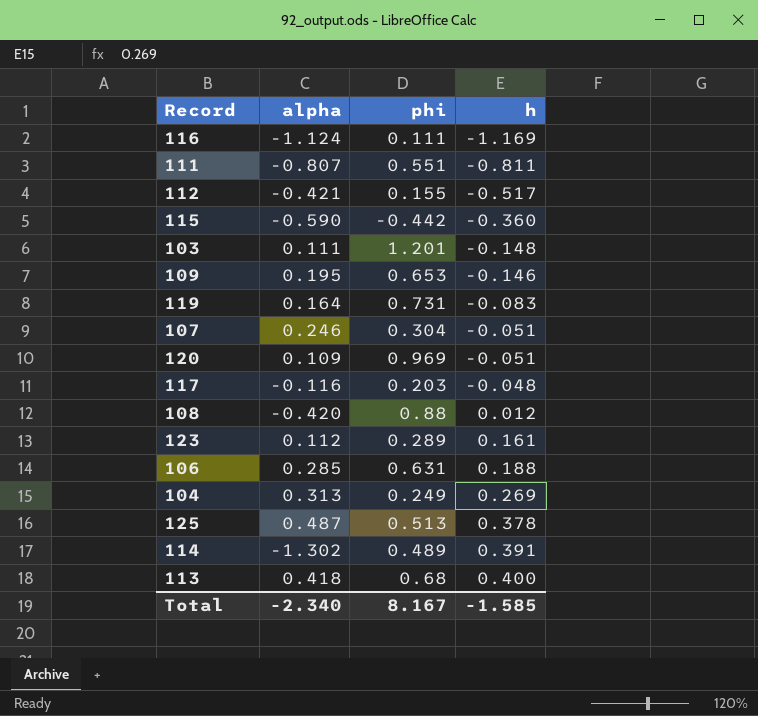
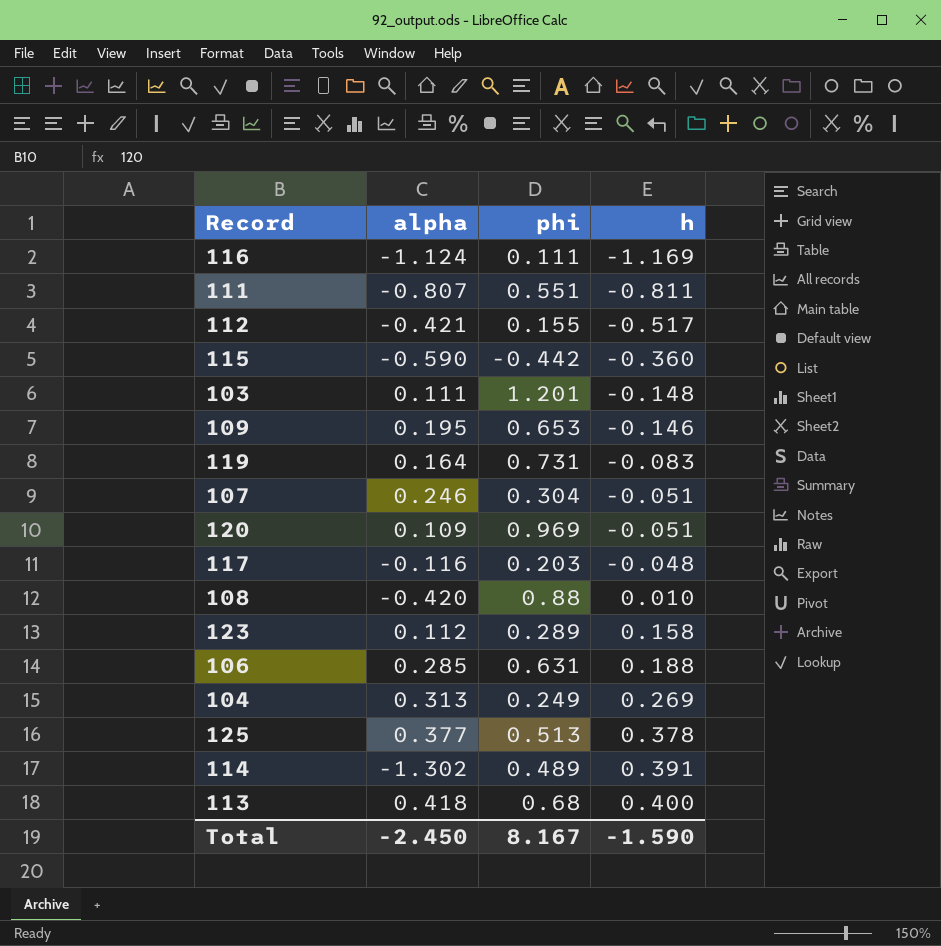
108 | h: 0.012 -> 0.010
123 | h: 0.161 -> 0.158
125 | alpha: 0.487 -> 0.377
Total | alpha: -2.340 -> -2.450
Total | h: -1.585 -> -1.590

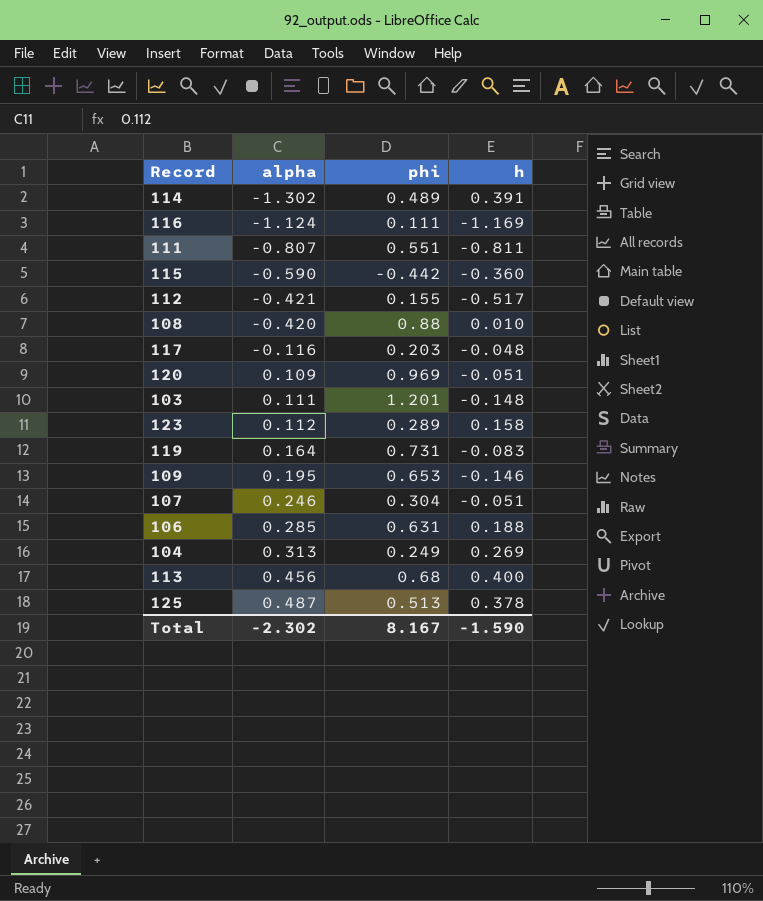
row order: h ascending -> alpha ascending
113 | alpha: 0.418 -> 0.456
125 | alpha: 0.377 -> 0.487
Total | alpha: -2.450 -> -2.302

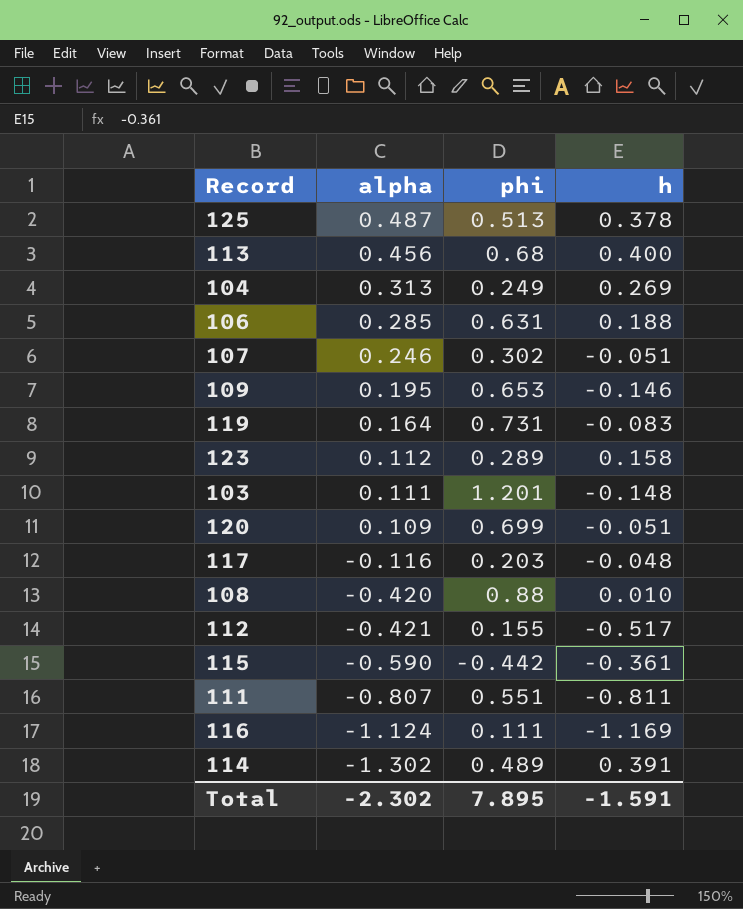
row order: alpha ascending -> alpha descending
107 | phi: 0.304 -> 0.302
120 | phi: 0.969 -> 0.699
115 | h: -0.360 -> -0.361
Total | phi: 8.167 -> 7.895
Total | h: -1.590 -> -1.591

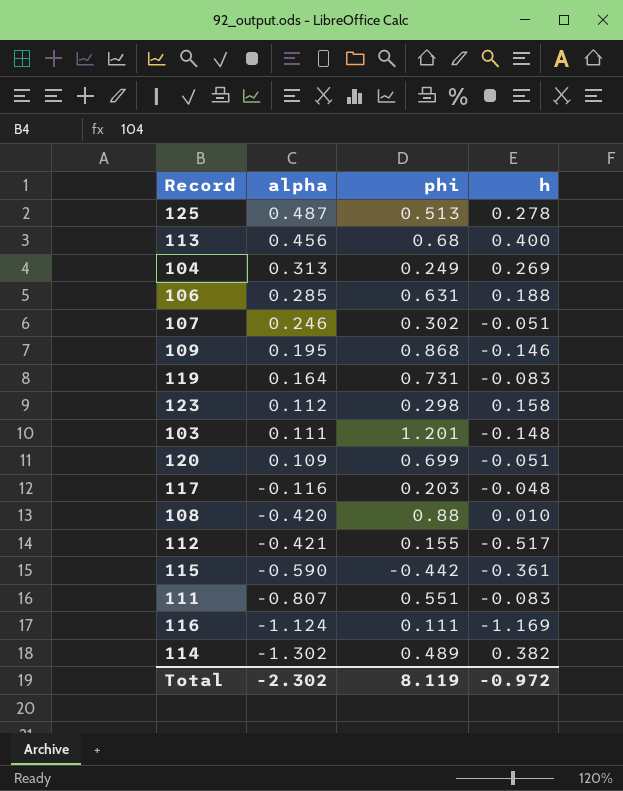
125 | h: 0.378 -> 0.278
109 | phi: 0.653 -> 0.868
123 | phi: 0.289 -> 0.298
111 | h: -0.811 -> -0.083
114 | h: 0.391 -> 0.382
Total | phi: 7.895 -> 8.119
Total | h: -1.591 -> -0.972

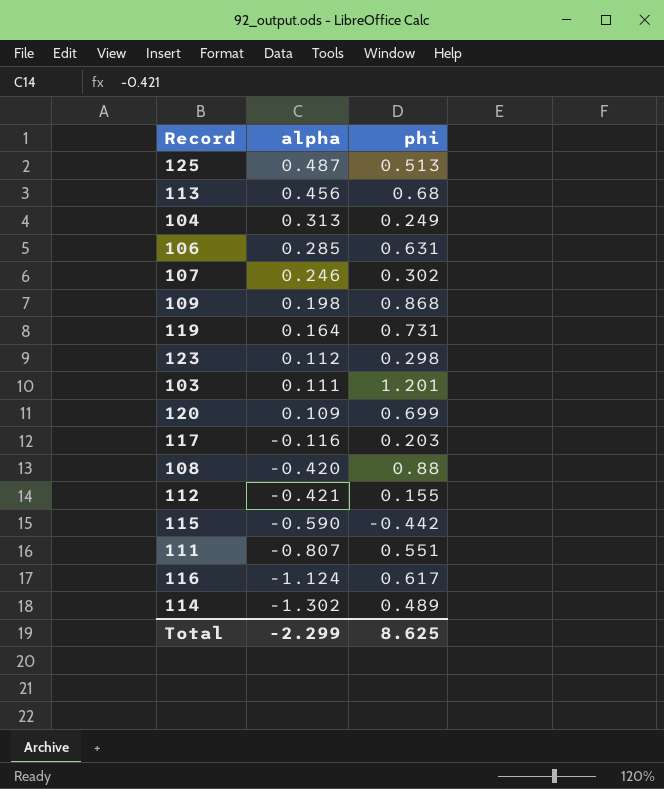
column h | position: 4 -> none
109 | alpha: 0.195 -> 0.198
116 | phi: 0.111 -> 0.617
Total | alpha: -2.302 -> -2.299
Total | phi: 8.119 -> 8.625

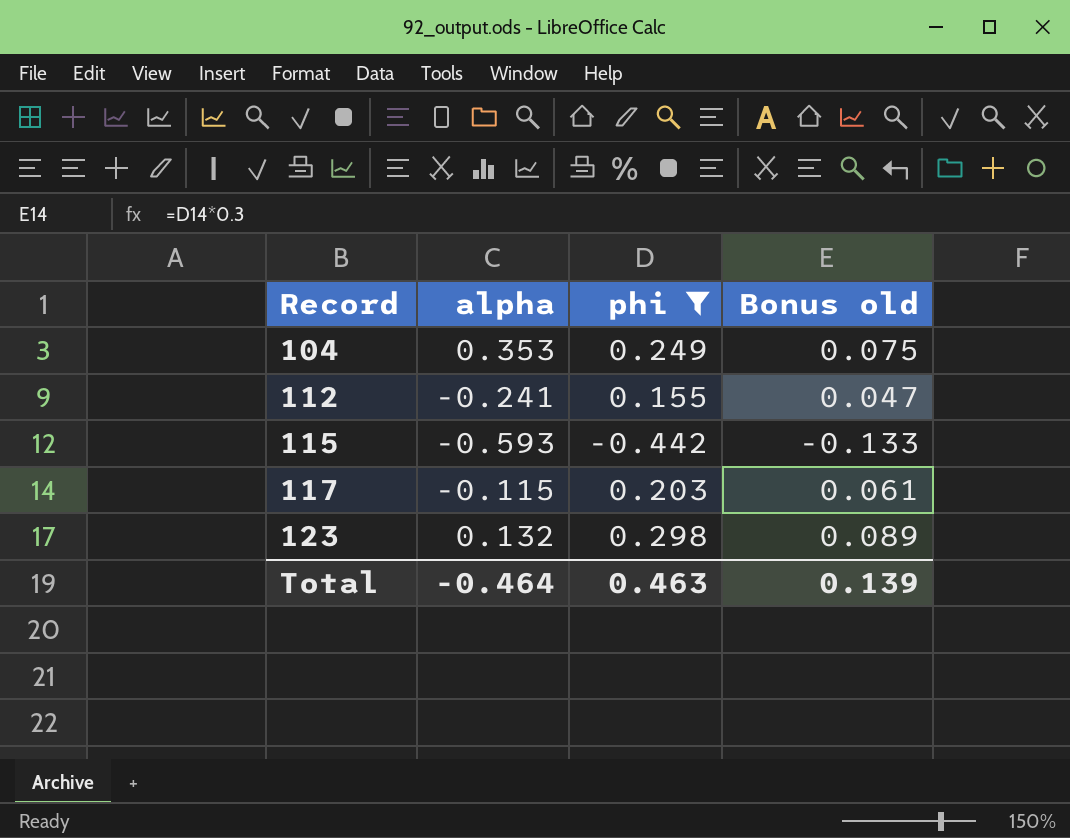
filter: none -> phi <= 0.298
row order: alpha descending -> Record ascending
column Bonus old | formula: none -> [phi] * 0.3
104 | alpha: 0.313 -> 0.353
112 | alpha: -0.421 -> -0.241
115 | alpha: -0.590 -> -0.593
117 | alpha: -0.116 -> -0.115
123 | alpha: 0.112 -> 0.132
Total | alpha: -2.299 -> -0.464
Total | phi: 8.625 -> 0.463

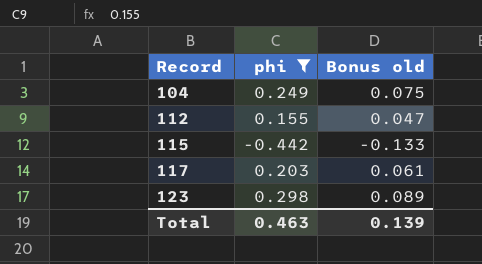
column alpha | position: 2 -> none

